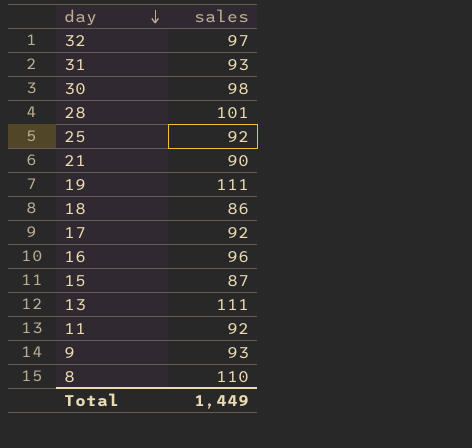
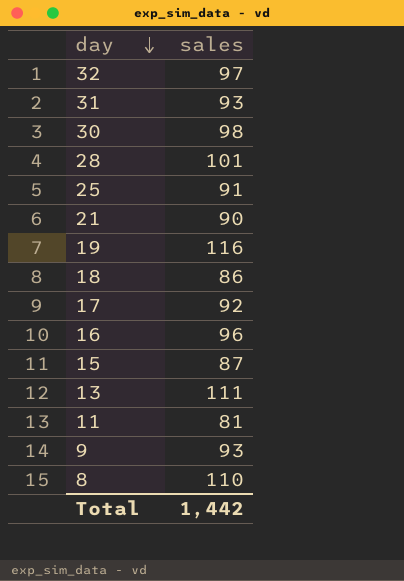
25 | sales: 92 -> 91
19 | sales: 111 -> 116
11 | sales: 92 -> 81
Total | sales: 1,449 -> 1,442

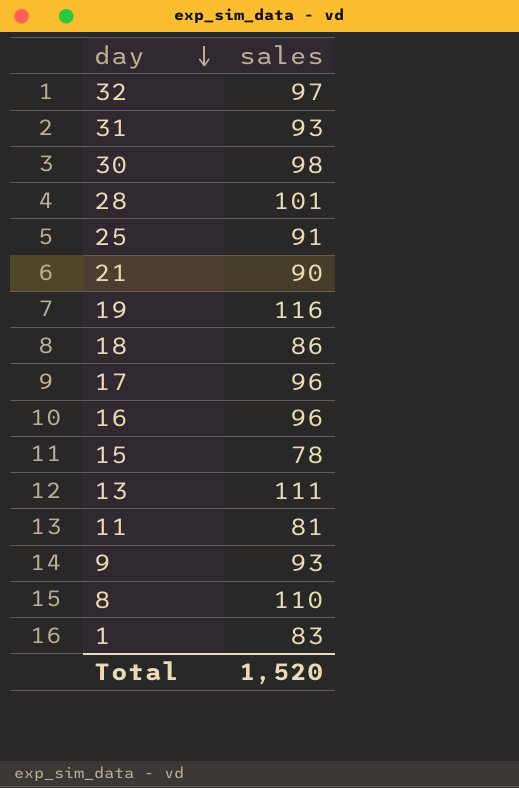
17 | sales: 92 -> 96
15 | sales: 87 -> 78
row 1: none -> 83
Total | sales: 1,442 -> 1,520

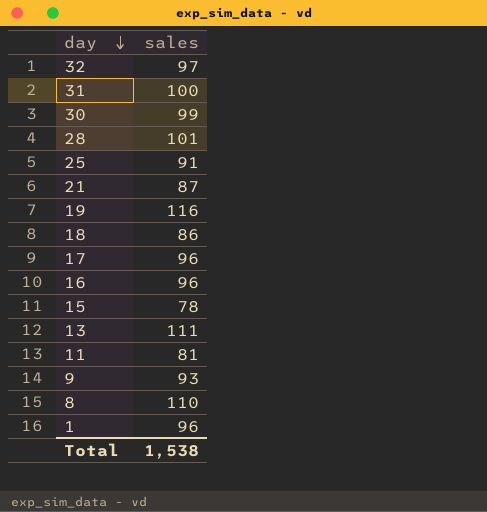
31 | sales: 93 -> 100
30 | sales: 98 -> 99
21 | sales: 90 -> 87
1 | sales: 83 -> 96
Total | sales: 1,520 -> 1,538

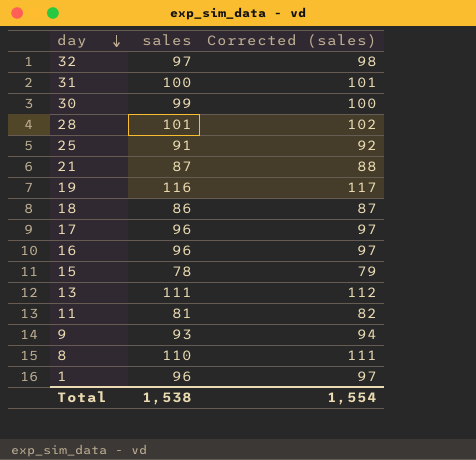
column Corrected (sales) | formula: none -> [sales] + 1

